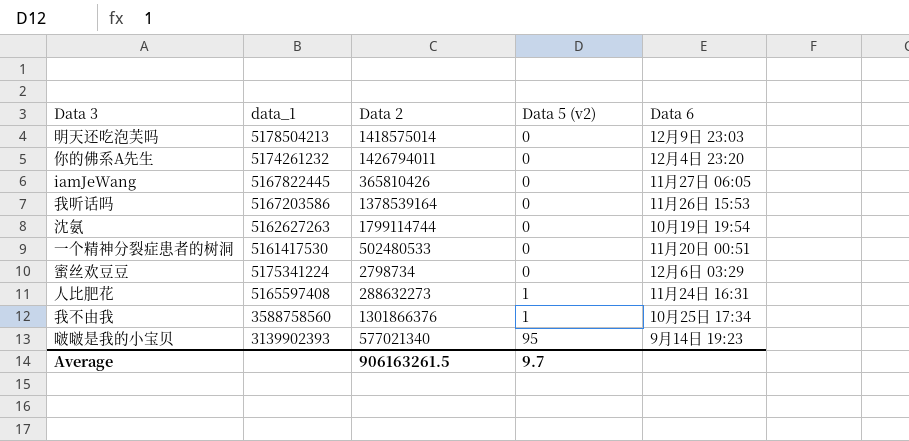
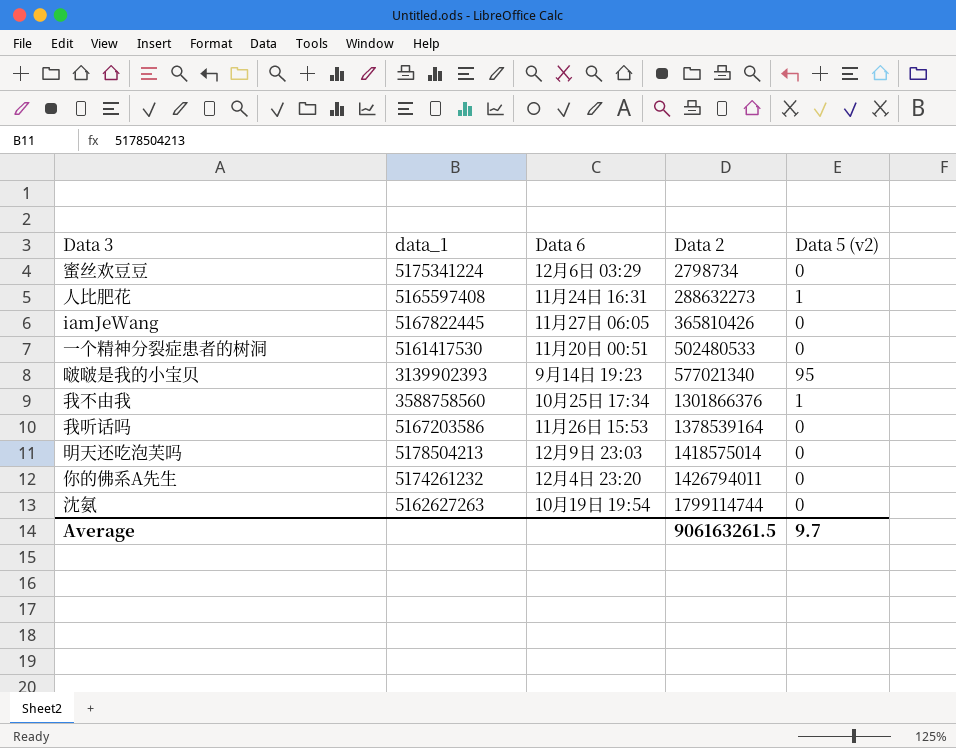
row order: Data 5 (v2) ascending -> Data 2 ascending
column Data 6 | position: 5 -> 3

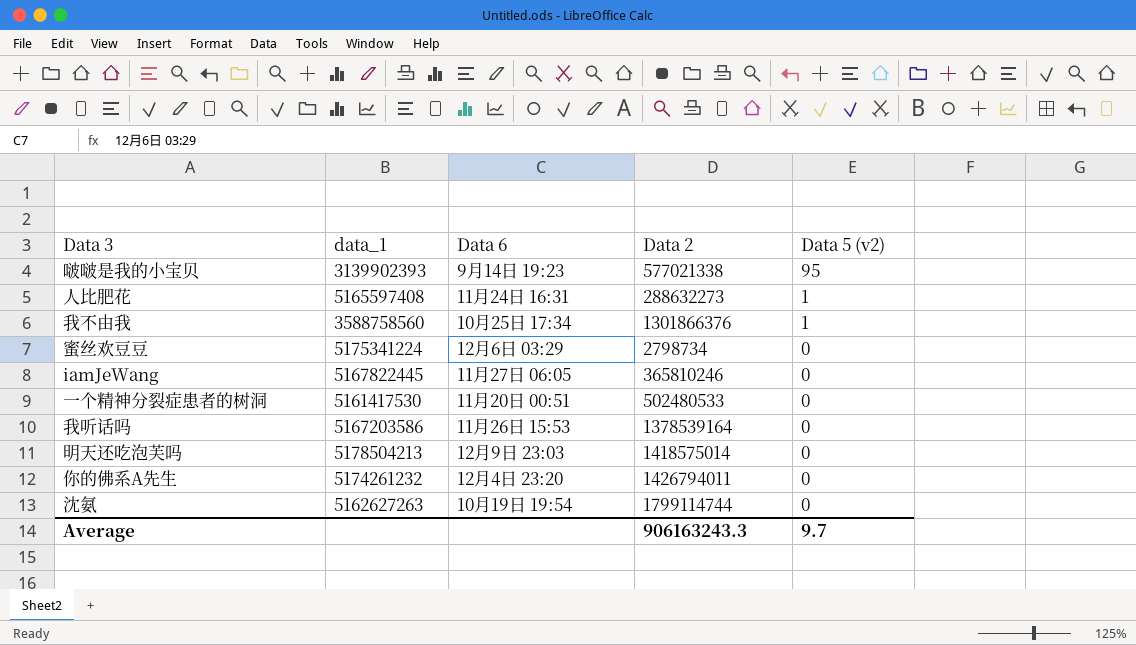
row order: Data 2 ascending -> Data 5 (v2) descending
啵啵是我的小宝贝 | Data 2: 577021340 -> 577021338
iamJeWang | Data 2: 365810426 -> 365810246
Average | Data 2: 906163261.5 -> 906163243.3

